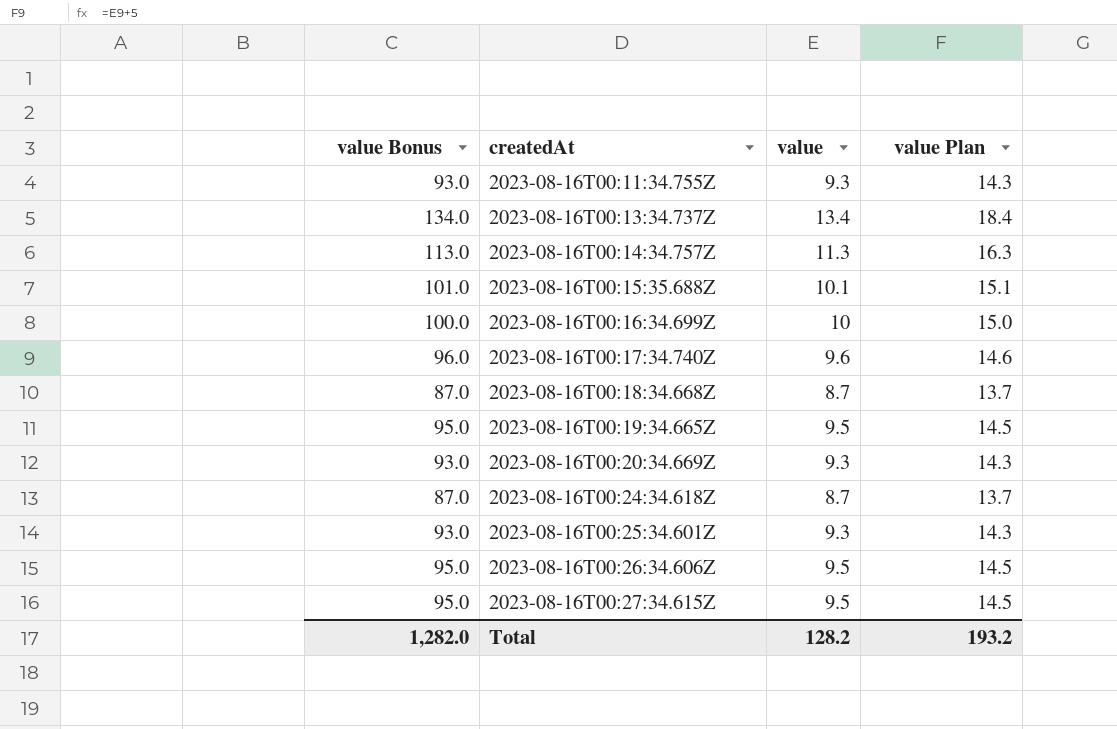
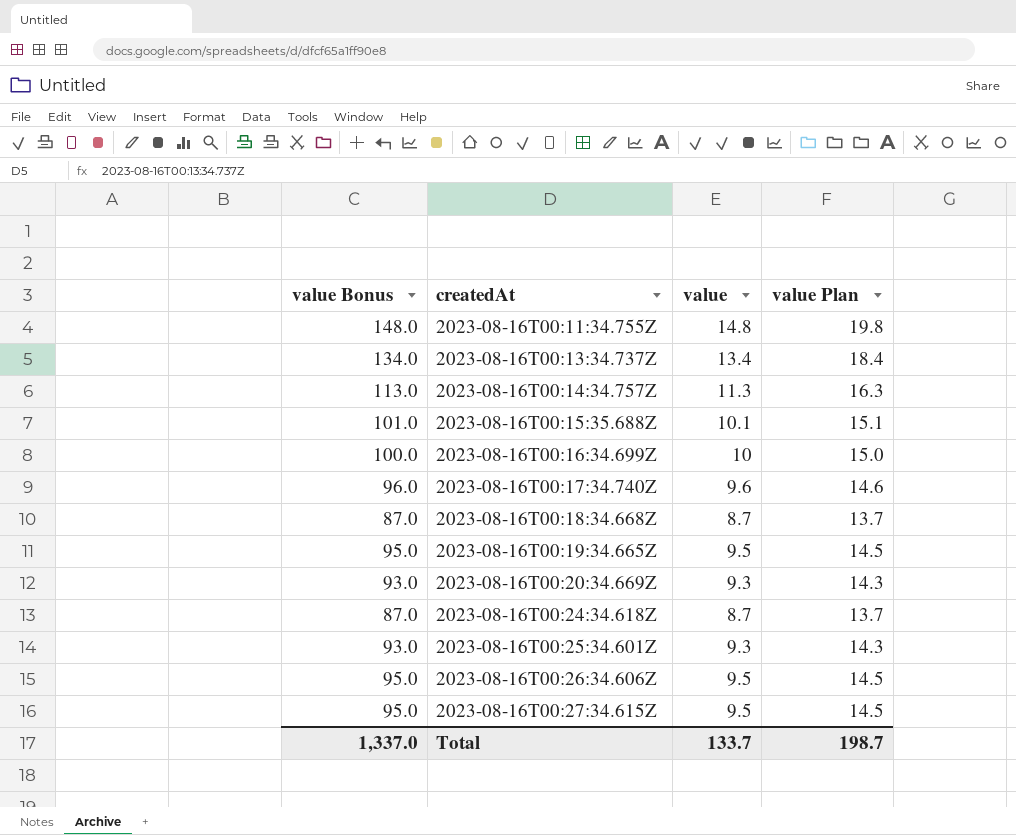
2023-08-16T00:11:34.755Z | value Bonus: 93.0 -> 148.0
2023-08-16T00:11:34.755Z | value: 9.3 -> 14.8
2023-08-16T00:11:34.755Z | value Plan: 14.3 -> 19.8
Total | value Bonus: 1,282.0 -> 1,337.0
Total | value: 128.2 -> 133.7
Total | value Plan: 193.2 -> 198.7

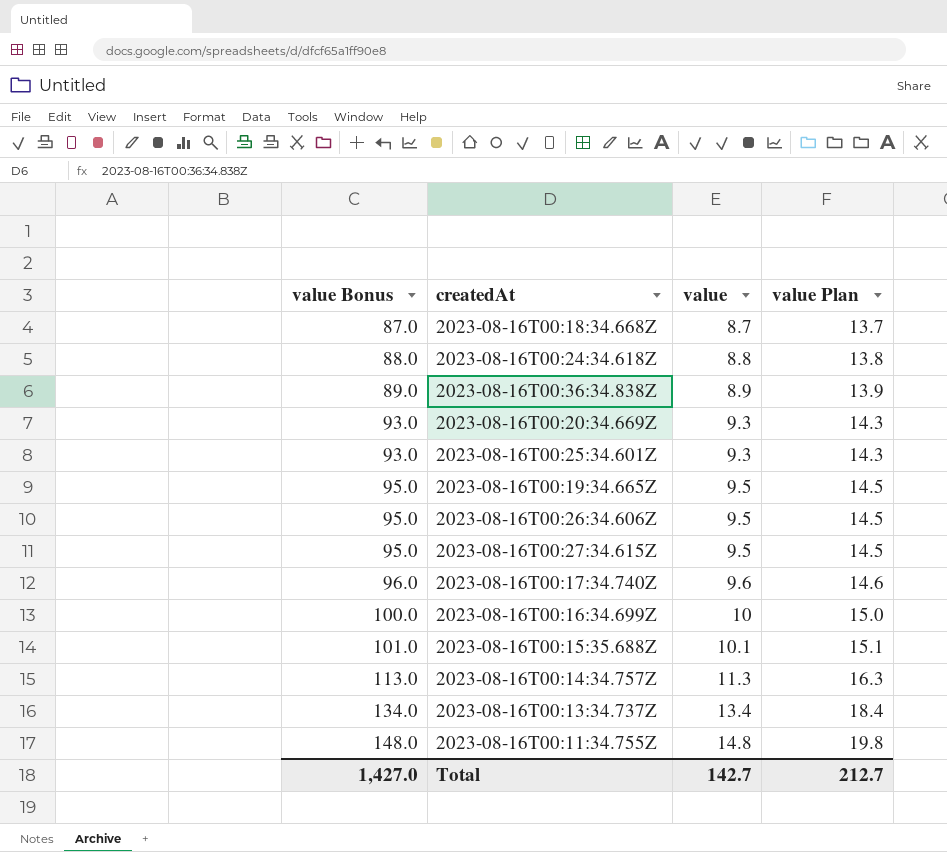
row order: createdAt ascending -> value Bonus ascending
2023-08-16T00:24:34.618Z | value Bonus: 87.0 -> 88.0
2023-08-16T00:24:34.618Z | value: 8.7 -> 8.8
2023-08-16T00:24:34.618Z | value Plan: 13.7 -> 13.8
row 2023-08-16T00:36:34.838Z: none -> 89.0 | 8.9 | 13.9
Total | value Bonus: 1,337.0 -> 1,427.0
Total | value: 133.7 -> 142.7
Total | value Plan: 198.7 -> 212.7

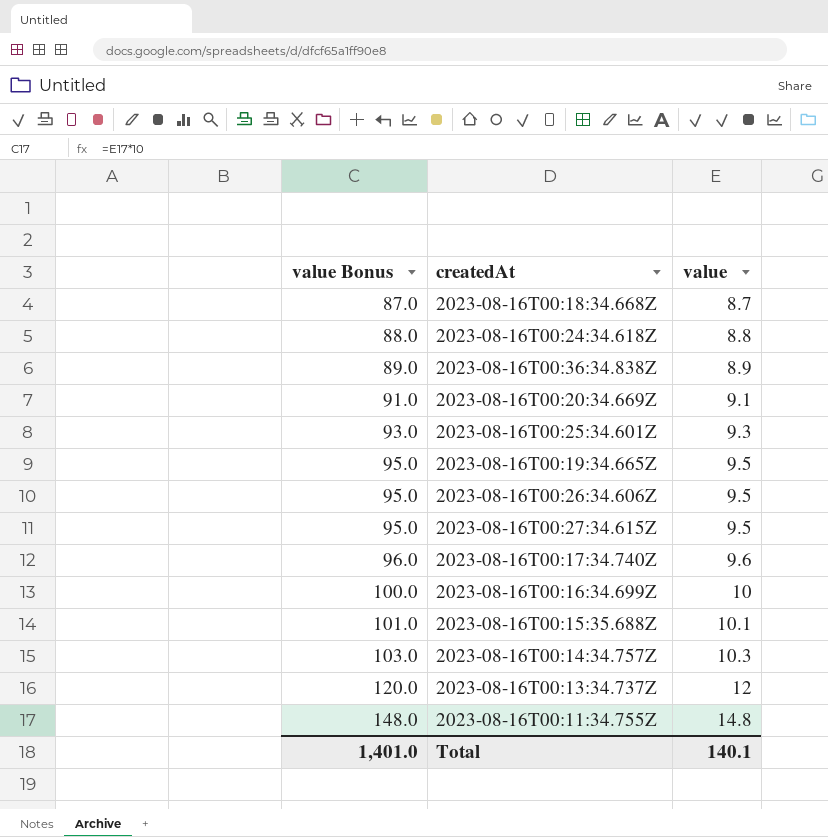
column value Plan | formula: [value] + 5 -> none
2023-08-16T00:20:34.669Z | value Bonus: 93.0 -> 91.0
2023-08-16T00:20:34.669Z | value: 9.3 -> 9.1
2023-08-16T00:14:34.757Z | value Bonus: 113.0 -> 103.0
2023-08-16T00:14:34.757Z | value: 11.3 -> 10.3
2023-08-16T00:13:34.737Z | value Bonus: 134.0 -> 120.0
2023-08-16T00:13:34.737Z | value: 13.4 -> 12
Total | value Bonus: 1,427.0 -> 1,401.0
Total | value: 142.7 -> 140.1

